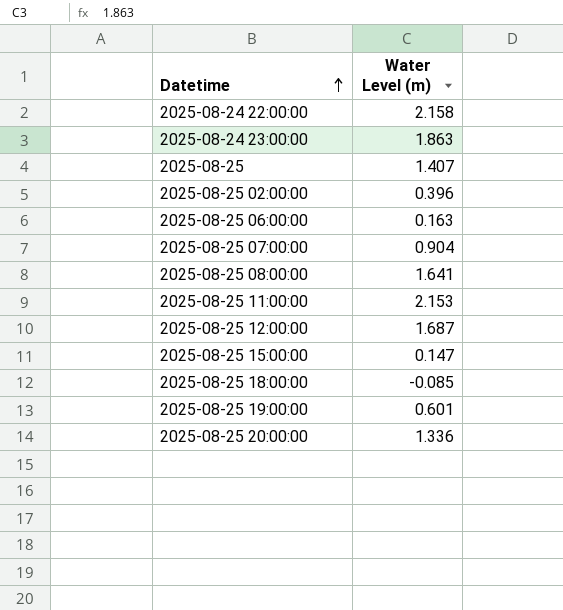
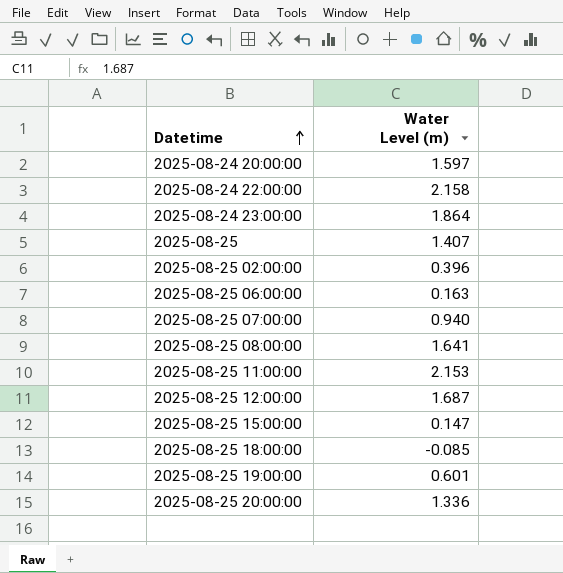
row 2025-08-24 20:00:00: none -> 1.597
2025-08-24 23:00:00 | Water Level (m): 1.863 -> 1.864
2025-08-25 07:00:00 | Water Level (m): 0.904 -> 0.940

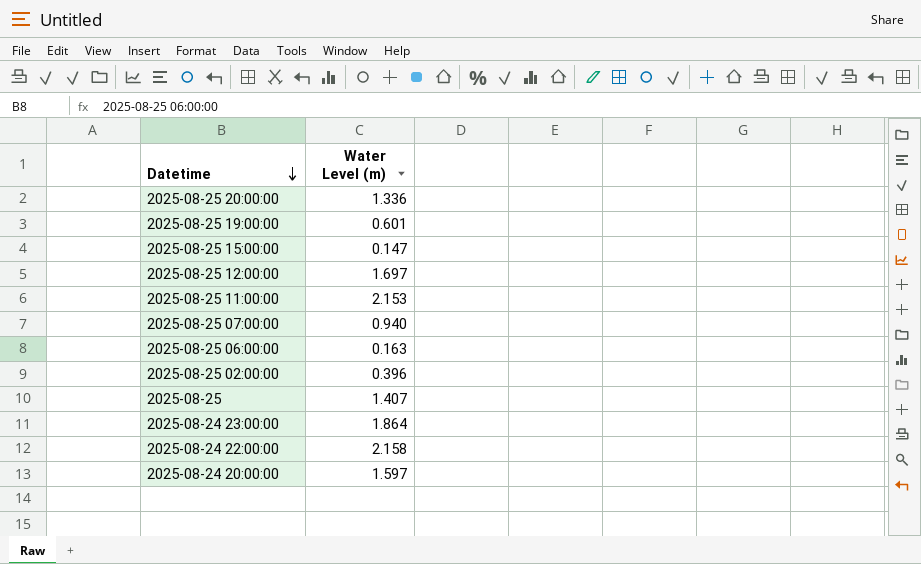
row order: Datetime ascending -> Datetime descending
row 2025-08-25 08:00:00: 1.641 -> none
row 2025-08-25 18:00:00: -0.085 -> none
2025-08-25 12:00:00 | Water Level (m): 1.687 -> 1.697

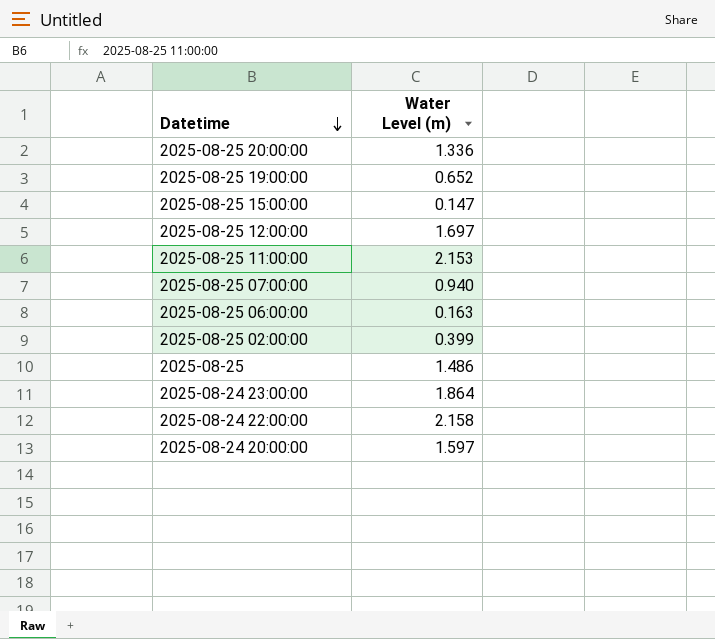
2025-08-25 19:00:00 | Water Level (m): 0.601 -> 0.652
2025-08-25 02:00:00 | Water Level (m): 0.396 -> 0.399
2025-08-25 | Water Level (m): 1.407 -> 1.486

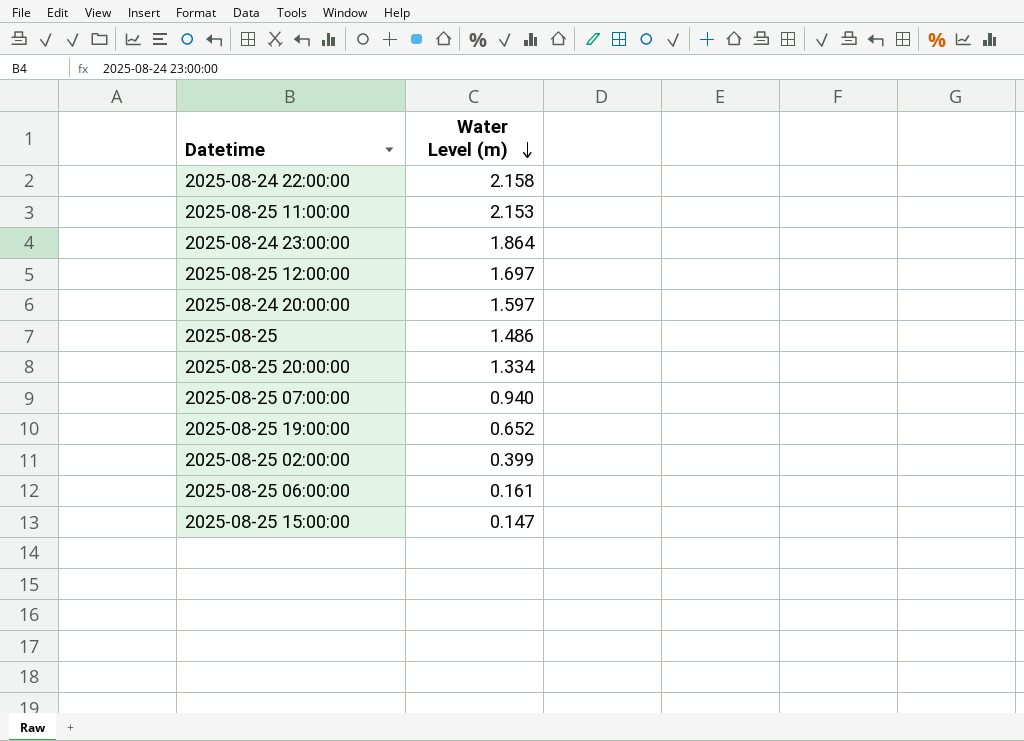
row order: Datetime descending -> Water Level (m) descending
2025-08-25 20:00:00 | Water Level (m): 1.336 -> 1.334
2025-08-25 06:00:00 | Water Level (m): 0.163 -> 0.161

